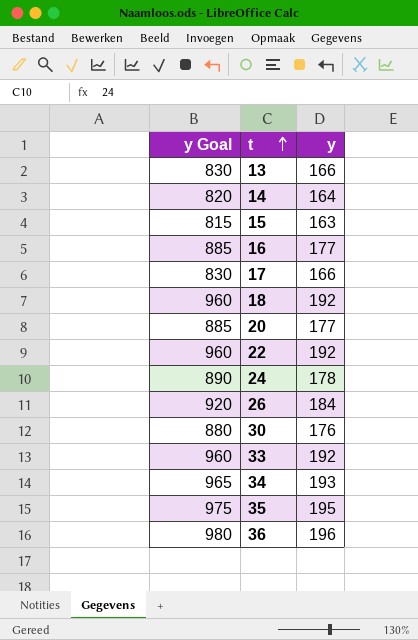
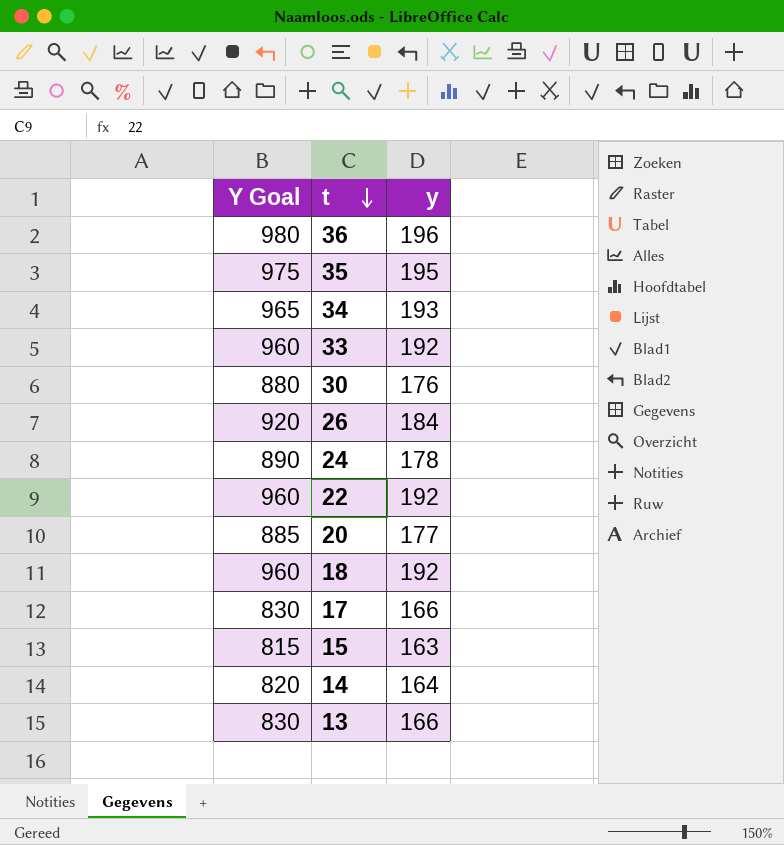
row order: t ascending -> t descending
column name: y Goal -> Y Goal
row 16: 885 | 177 -> none

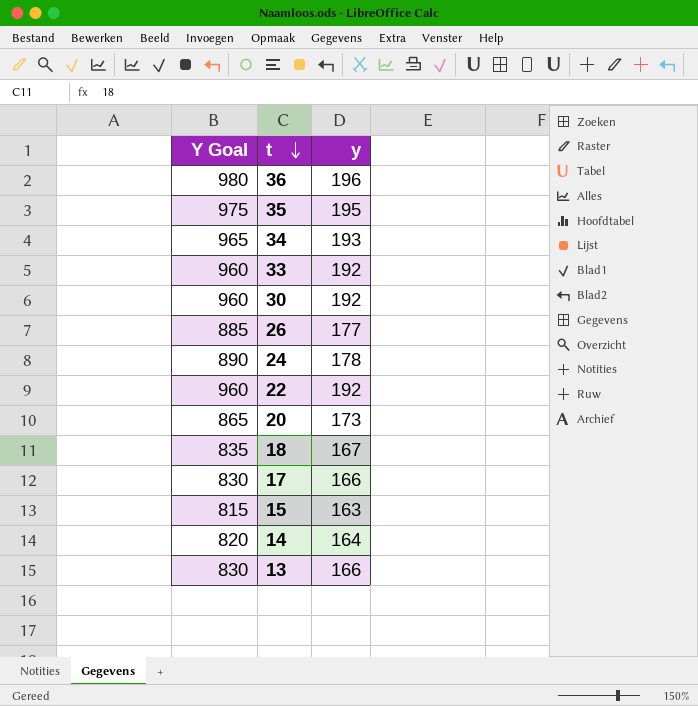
30 | Y Goal: 880 -> 960
30 | y: 176 -> 192
26 | Y Goal: 920 -> 885
26 | y: 184 -> 177
20 | Y Goal: 885 -> 865
20 | y: 177 -> 173
18 | Y Goal: 960 -> 835
18 | y: 192 -> 167

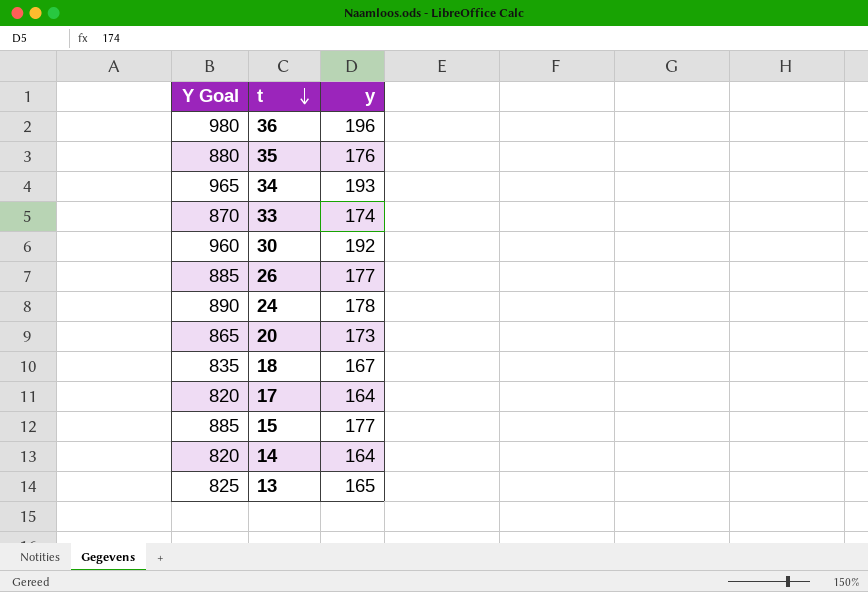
row 22: 960 | 192 -> none
35 | Y Goal: 975 -> 880
35 | y: 195 -> 176
33 | Y Goal: 960 -> 870
33 | y: 192 -> 174
17 | Y Goal: 830 -> 820
17 | y: 166 -> 164
15 | Y Goal: 815 -> 885
15 | y: 163 -> 177
13 | Y Goal: 830 -> 825
13 | y: 166 -> 165

